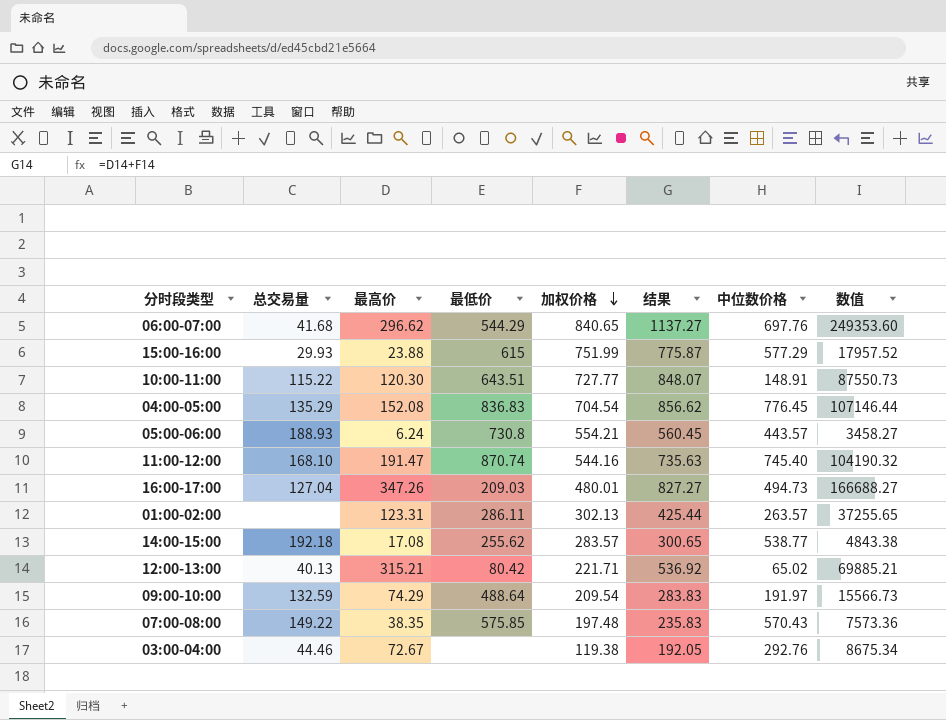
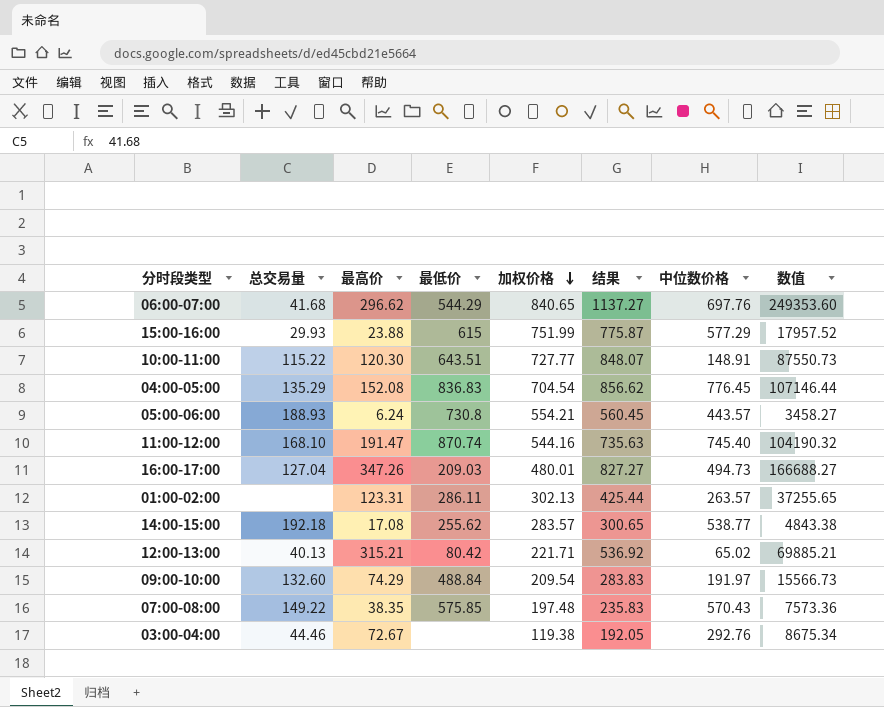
09:00-10:00 | 总交易量: 132.59 -> 132.60
09:00-10:00 | 最低价: 488.64 -> 488.84

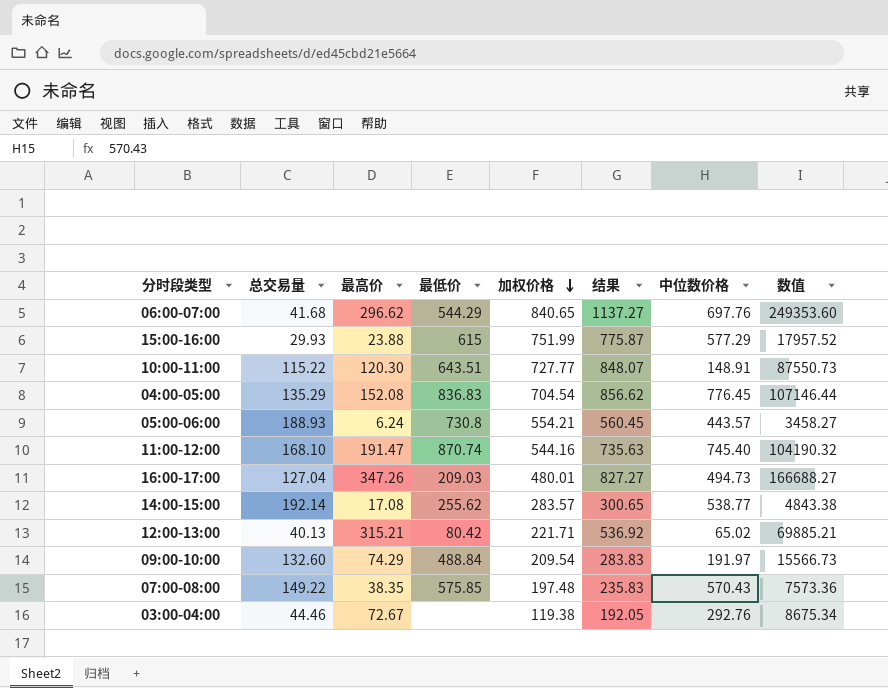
row 01:00-02:00: none | 123.31 | 286.11 | 302.13 | 425.44 | 263.57 | 37255.65 -> none
14:00-15:00 | 总交易量: 192.18 -> 192.14

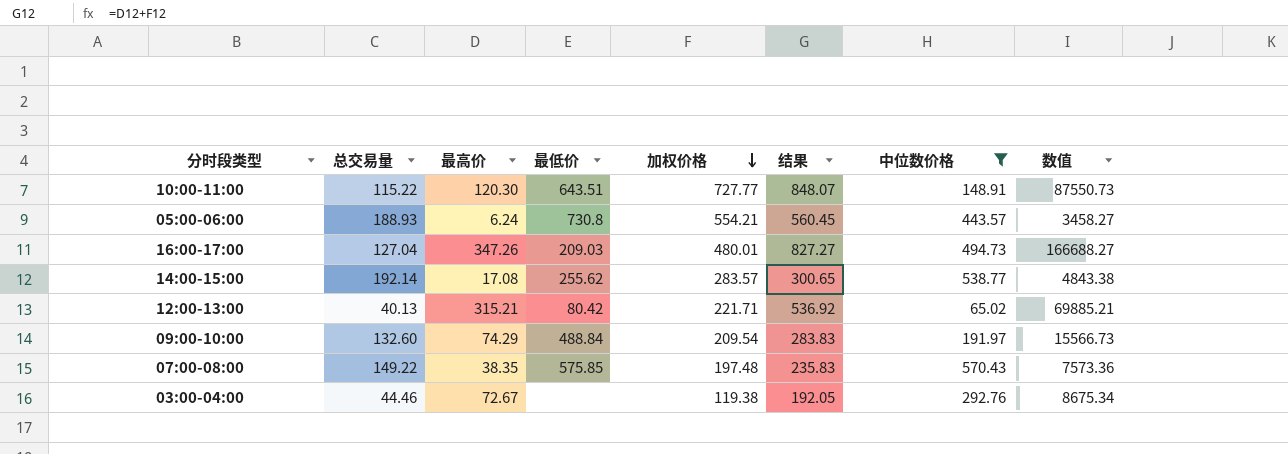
filter: none -> 中位数价格 <= 570.43

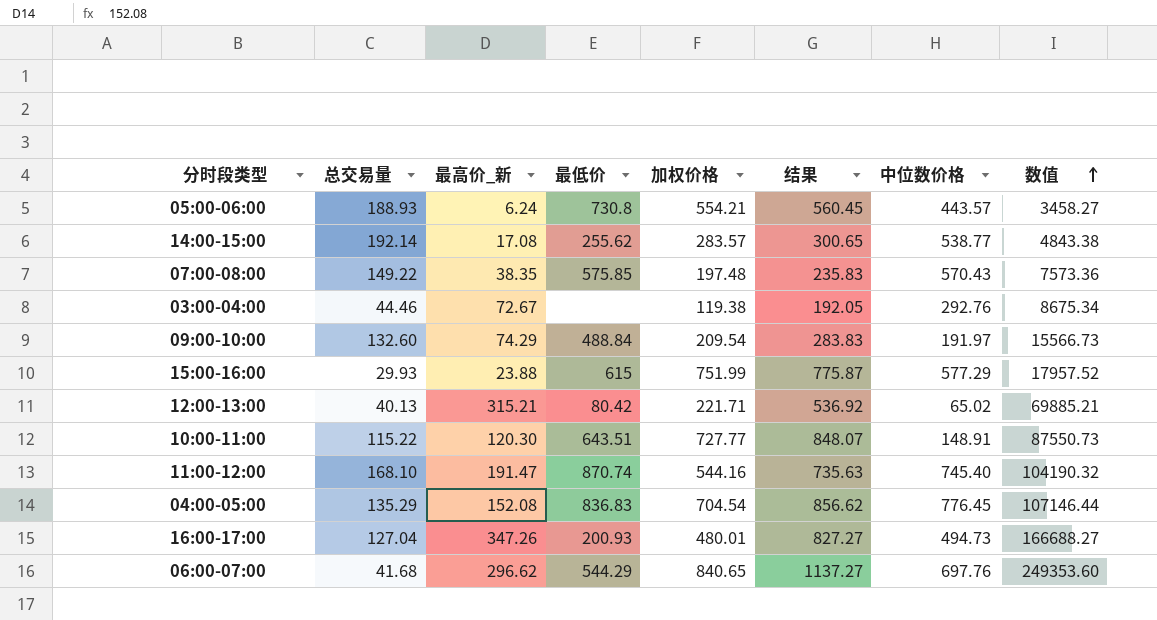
filter: 中位数价格 <= 570.43 -> none
row order: 加权价格 descending -> 数值 ascending
column name: 最高价 -> 最高价_新
16:00-17:00 | 最低价: 209.03 -> 200.93

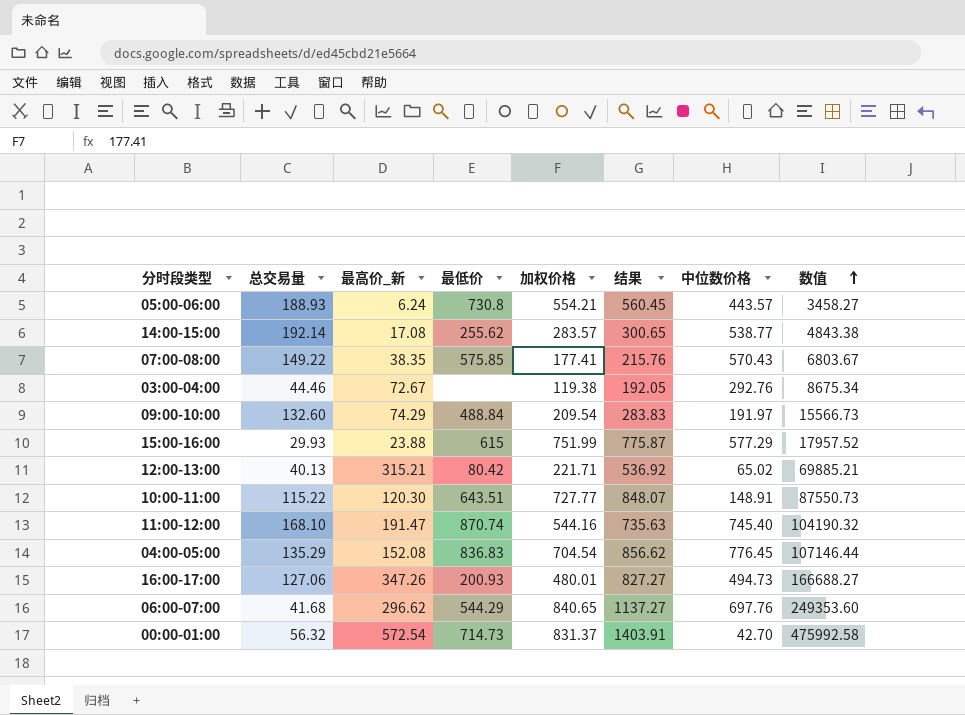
07:00-08:00 | 加权价格: 197.48 -> 177.41
07:00-08:00 | 结果: 235.83 -> 215.76
07:00-08:00 | 数值: 7573.36 -> 6803.67
16:00-17:00 | 总交易量: 127.04 -> 127.06
row 00:00-01:00: none -> 56.32 | 572.54 | 714.73 | 831.37 | 1403.91 | 42.70 | 475992.58

